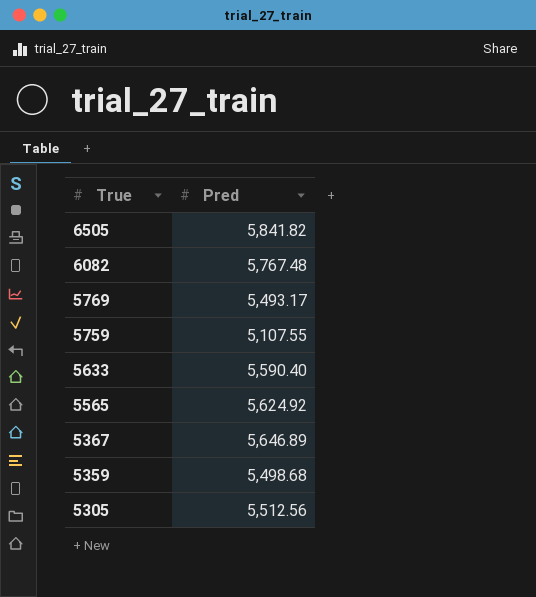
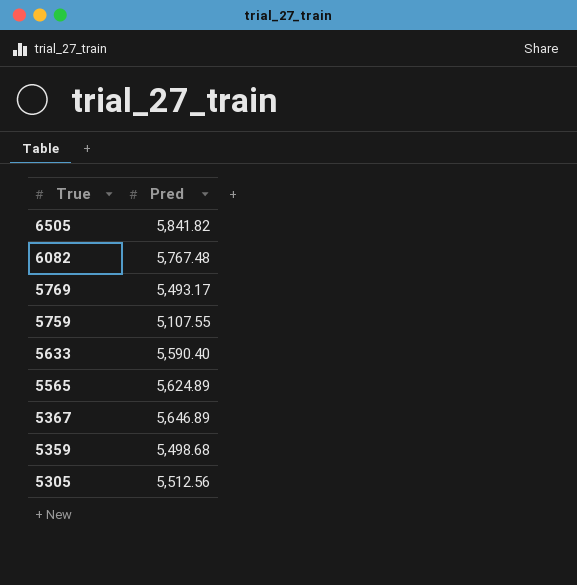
5565 | Pred: 5,624.92 -> 5,624.89

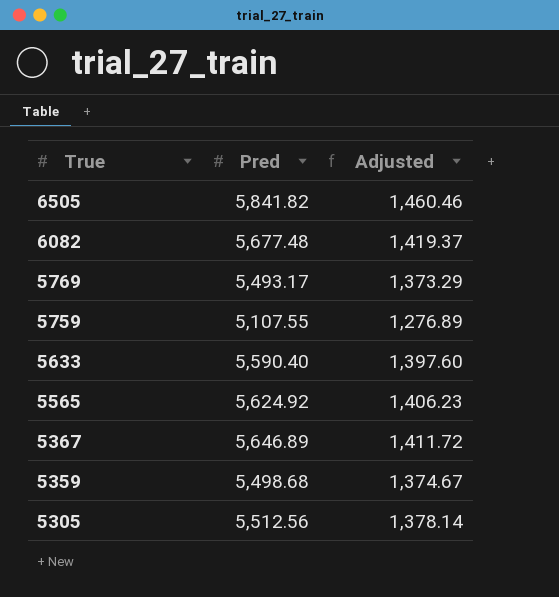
column Adjusted | formula: none -> [Pred] * 0.25
6082 | Pred: 5,767.48 -> 5,677.48
5565 | Pred: 5,624.89 -> 5,624.92

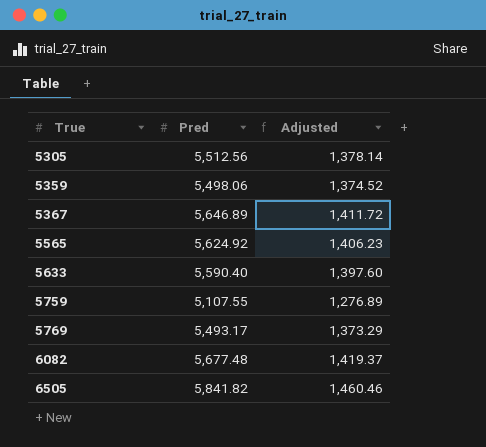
row order: True descending -> True ascending
5359 | Pred: 5,498.68 -> 5,498.06
5359 | Adjusted: 1,374.67 -> 1,374.52

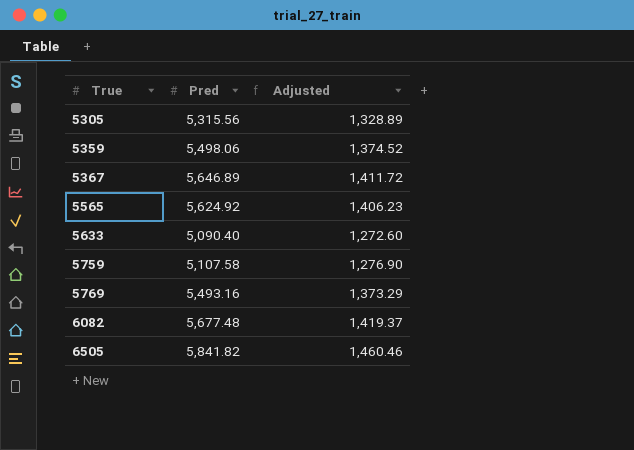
5305 | Pred: 5,512.56 -> 5,315.56
5305 | Adjusted: 1,378.14 -> 1,328.89
5633 | Pred: 5,590.40 -> 5,090.40
5633 | Adjusted: 1,397.60 -> 1,272.60
5759 | Pred: 5,107.55 -> 5,107.58
5759 | Adjusted: 1,276.89 -> 1,276.90
5769 | Pred: 5,493.17 -> 5,493.16

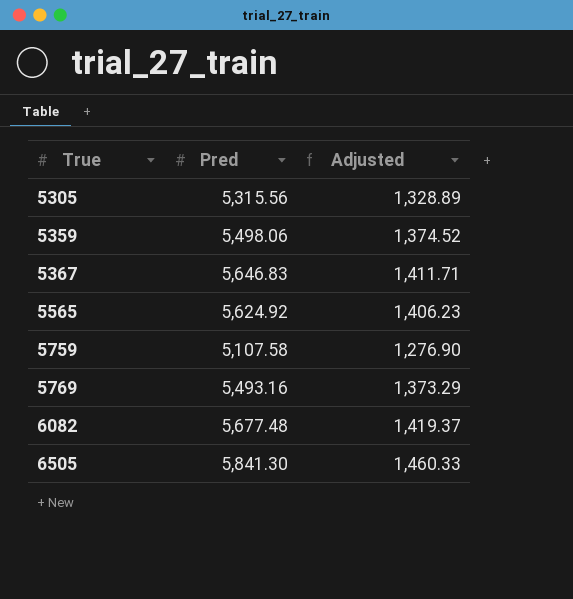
row 5633: 5,090.40 | 1,272.60 -> none
5367 | Pred: 5,646.89 -> 5,646.83
5367 | Adjusted: 1,411.72 -> 1,411.71
6505 | Pred: 5,841.82 -> 5,841.30
6505 | Adjusted: 1,460.46 -> 1,460.33

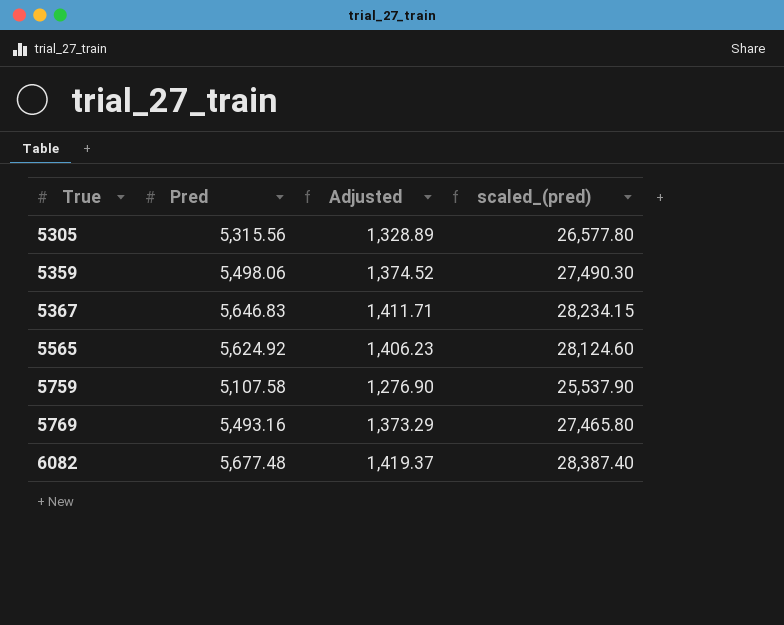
column scaled_(pred) | formula: none -> [Pred] * 5
row 6505: 5,841.30 | 1,460.33 -> none

